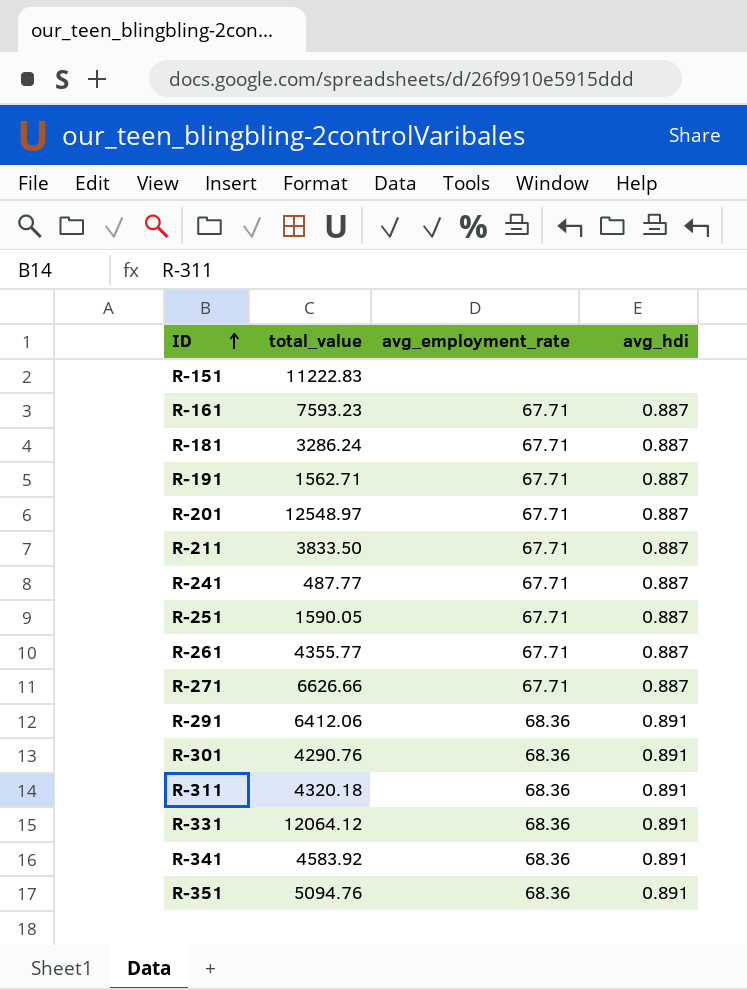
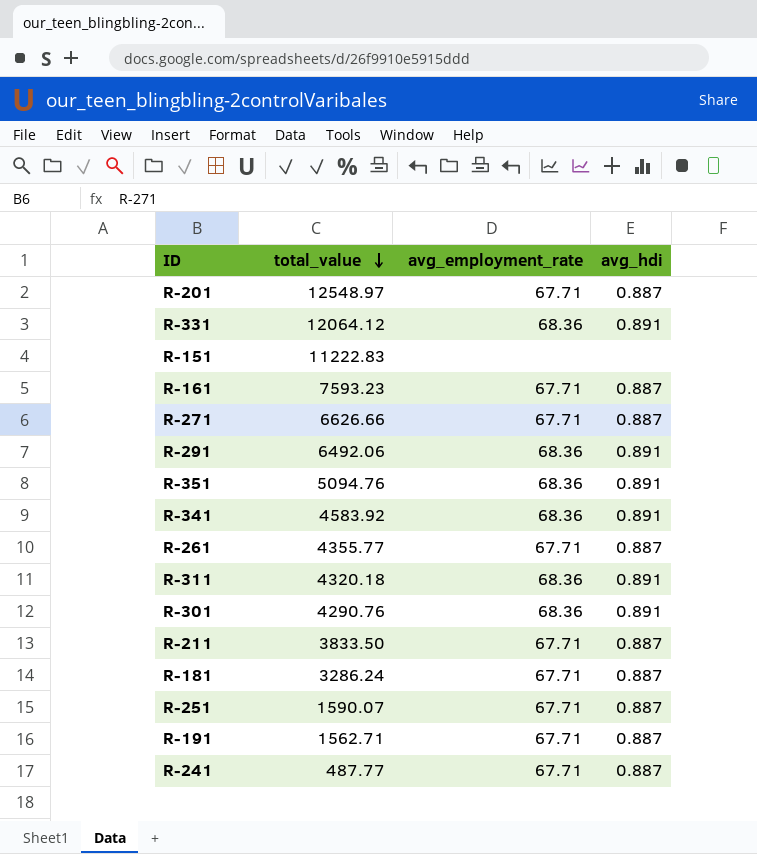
row order: ID ascending -> total_value descending
R-291 | total_value: 6412.06 -> 6492.06
R-251 | total_value: 1590.05 -> 1590.07

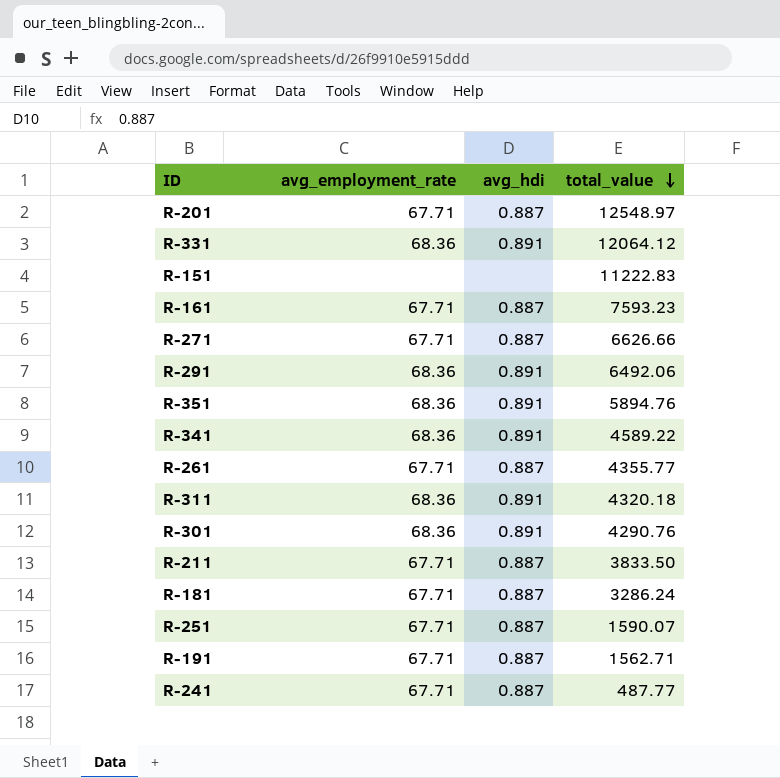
column total_value | position: 2 -> 4
R-351 | total_value: 5094.76 -> 5894.76
R-341 | total_value: 4583.92 -> 4589.22

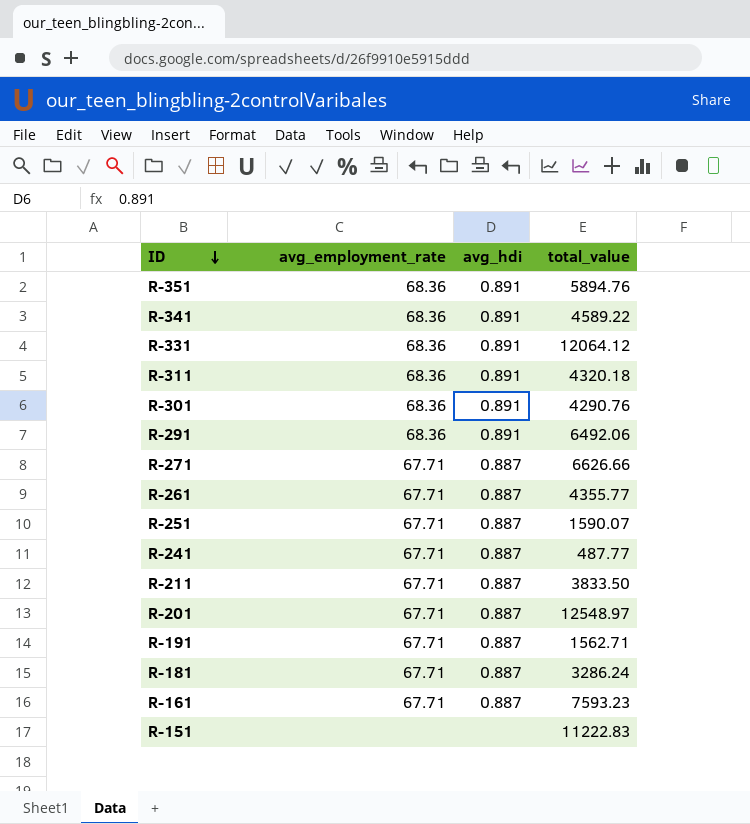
row order: total_value descending -> ID descending

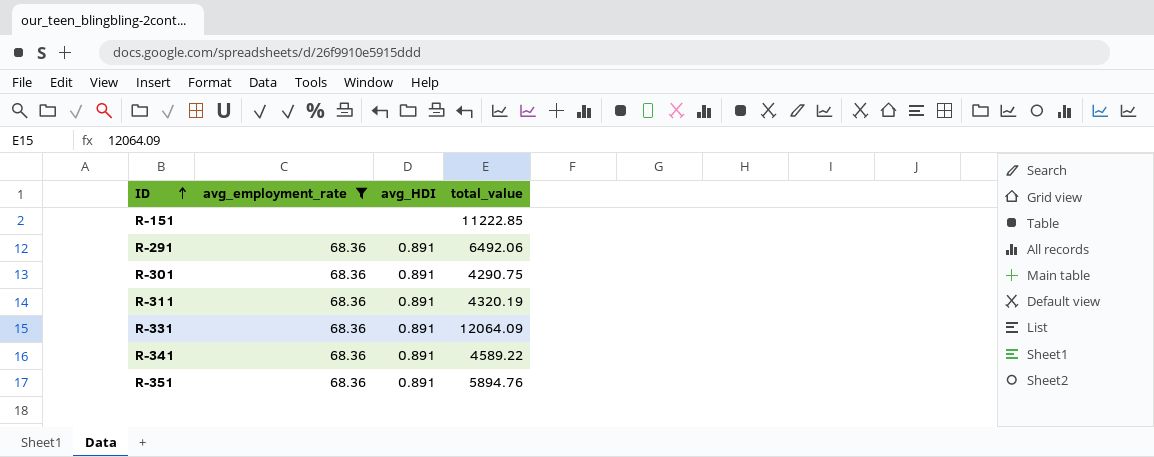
filter: none -> avg_employment_rate != 67.71
row order: ID descending -> ID ascending
column name: avg_hdi -> avg_HDI
R-151 | total_value: 11222.83 -> 11222.85
R-301 | total_value: 4290.76 -> 4290.75
R-311 | total_value: 4320.18 -> 4320.19
R-331 | total_value: 12064.12 -> 12064.09

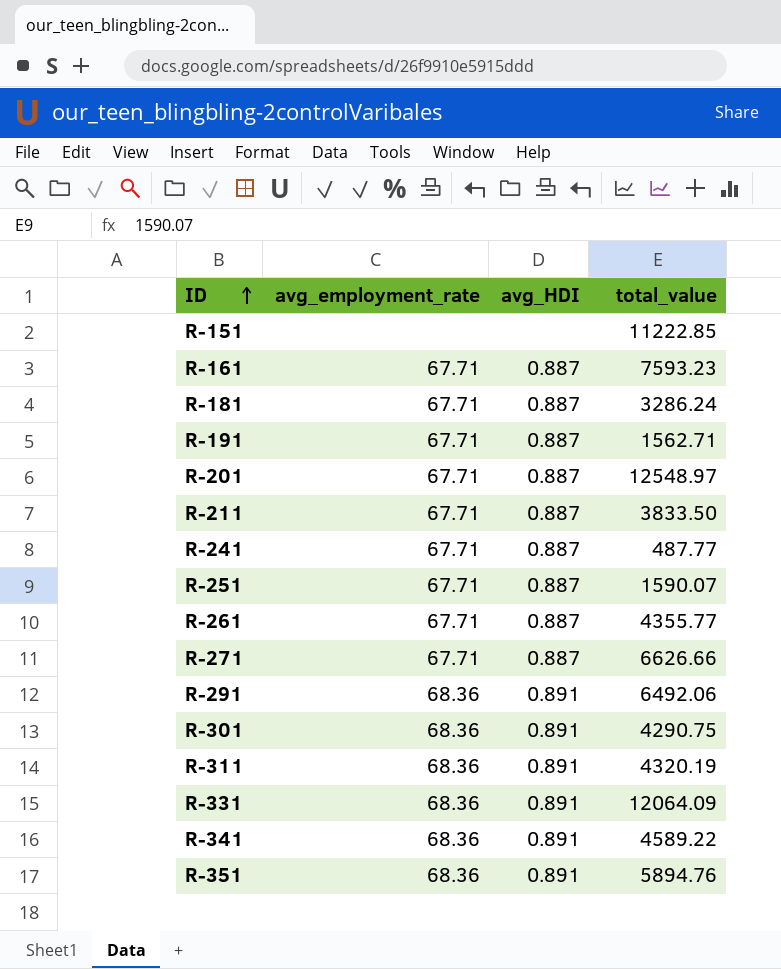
filter: avg_employment_rate != 67.71 -> none

